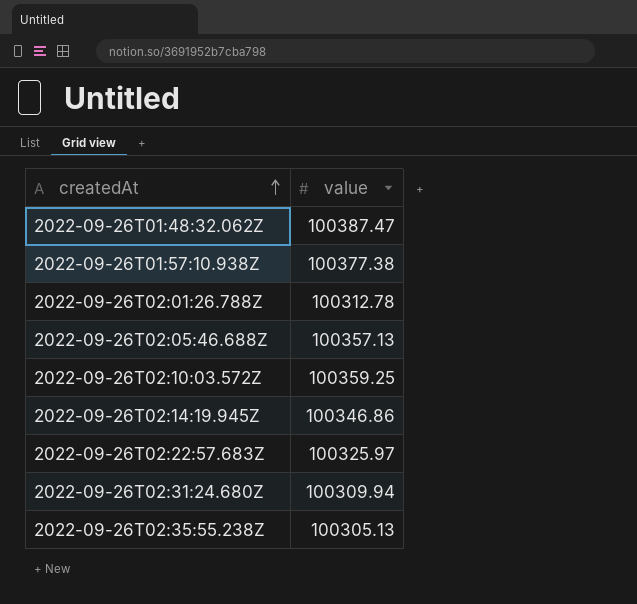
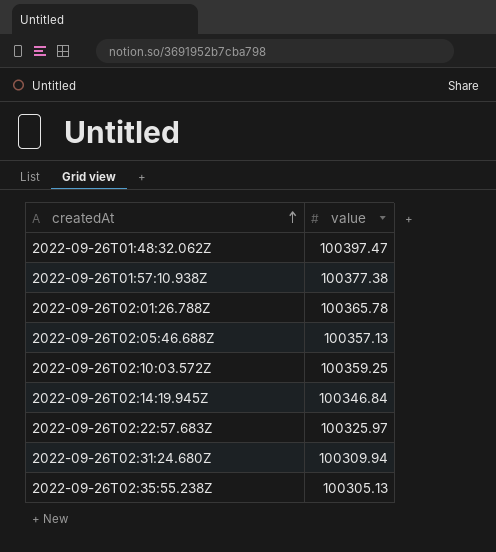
2022-09-26T01:48:32.062Z | value: 100387.47 -> 100397.47
2022-09-26T02:01:26.788Z | value: 100312.78 -> 100365.78
2022-09-26T02:14:19.945Z | value: 100346.86 -> 100346.84

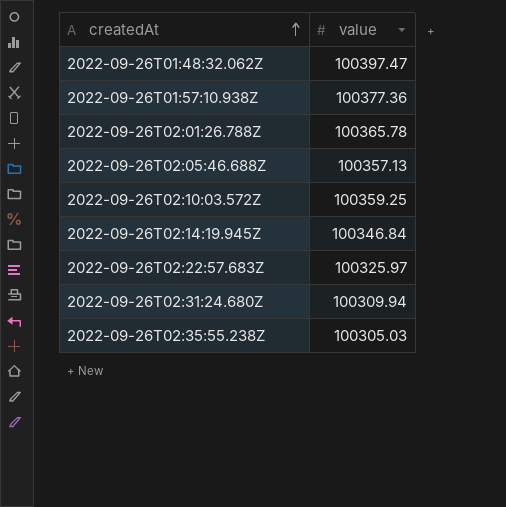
2022-09-26T01:57:10.938Z | value: 100377.38 -> 100377.36
2022-09-26T02:35:55.238Z | value: 100305.13 -> 100305.03

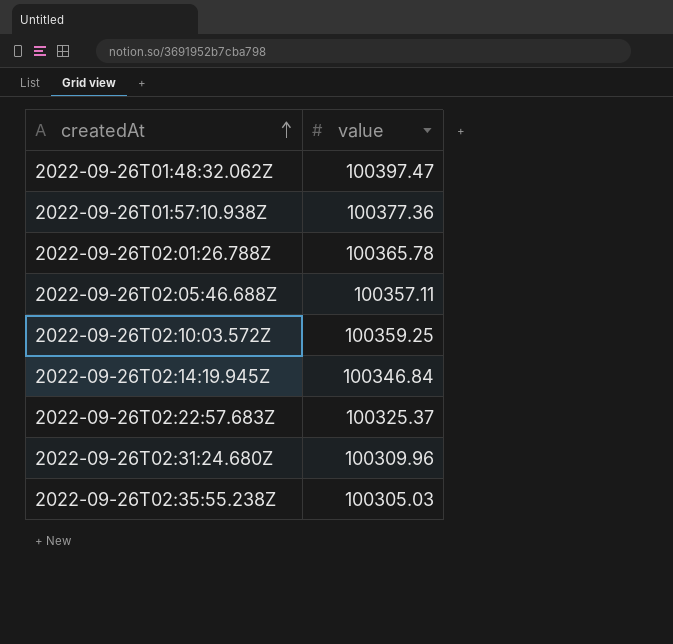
2022-09-26T02:05:46.688Z | value: 100357.13 -> 100357.11
2022-09-26T02:22:57.683Z | value: 100325.97 -> 100325.37
2022-09-26T02:31:24.680Z | value: 100309.94 -> 100309.96

